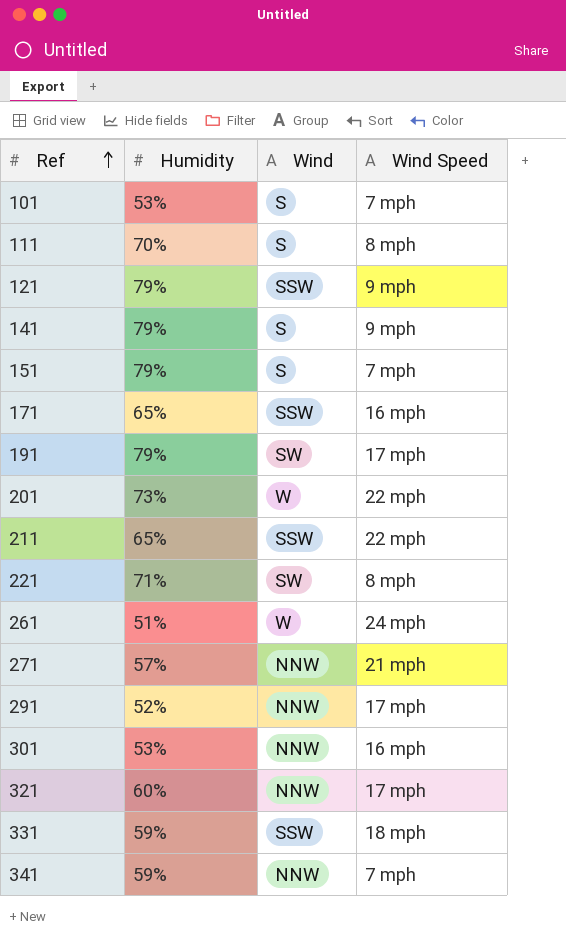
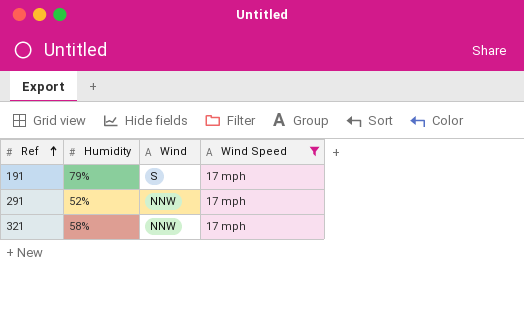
filter: none -> Wind Speed = 17 mph
191 | Wind: SW -> S
321 | Humidity: 60% -> 58%

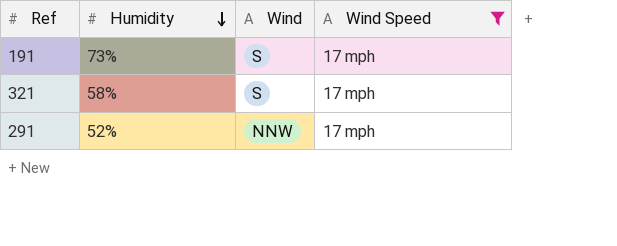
row order: Ref ascending -> Humidity descending
191 | Humidity: 79% -> 73%
321 | Wind: NNW -> S

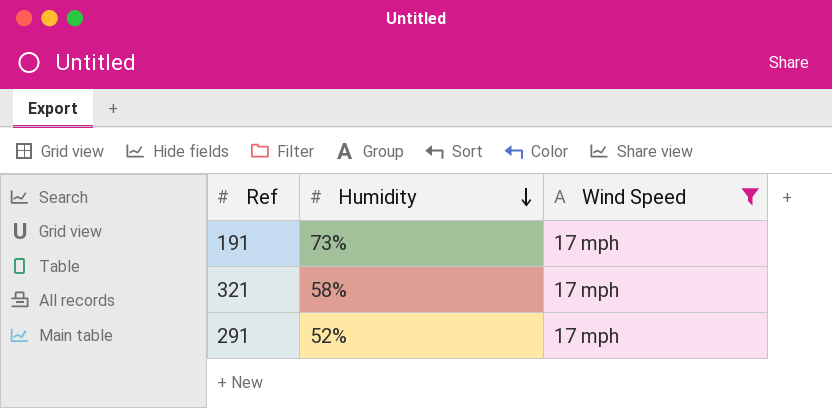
column Wind | position: 3 -> none

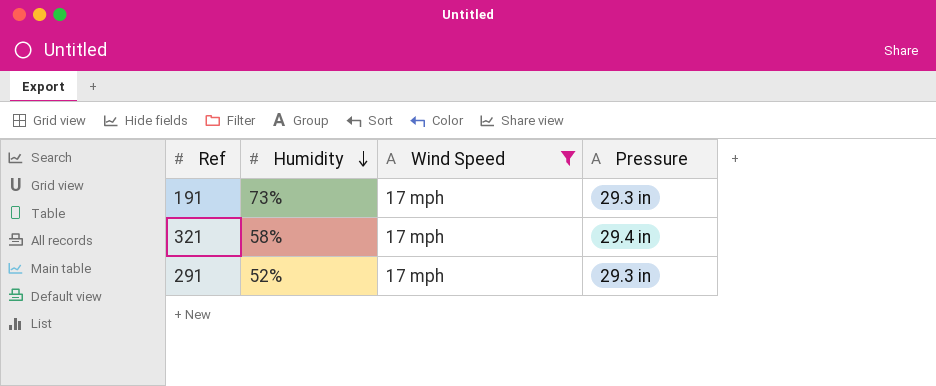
column Pressure | position: none -> 4

